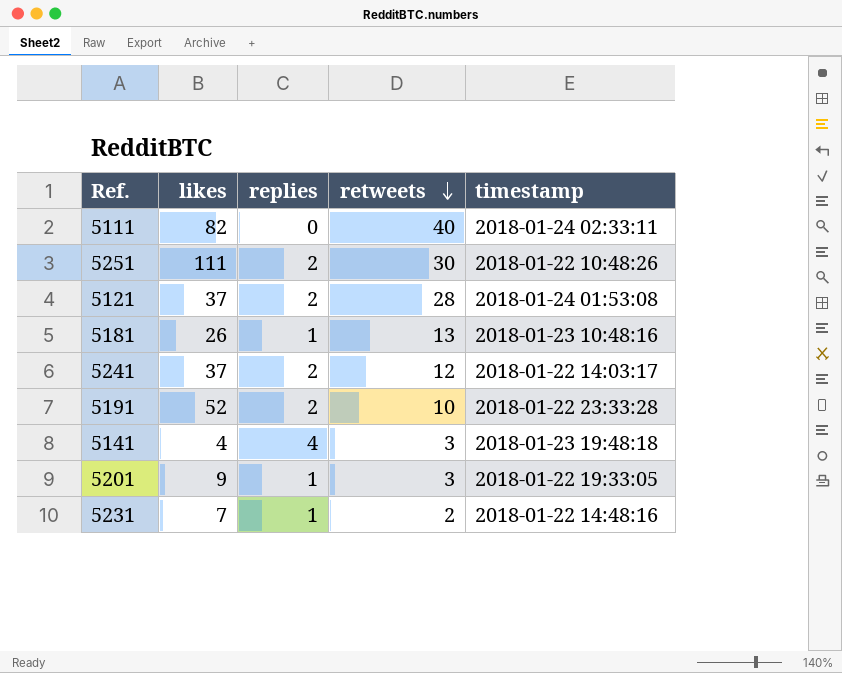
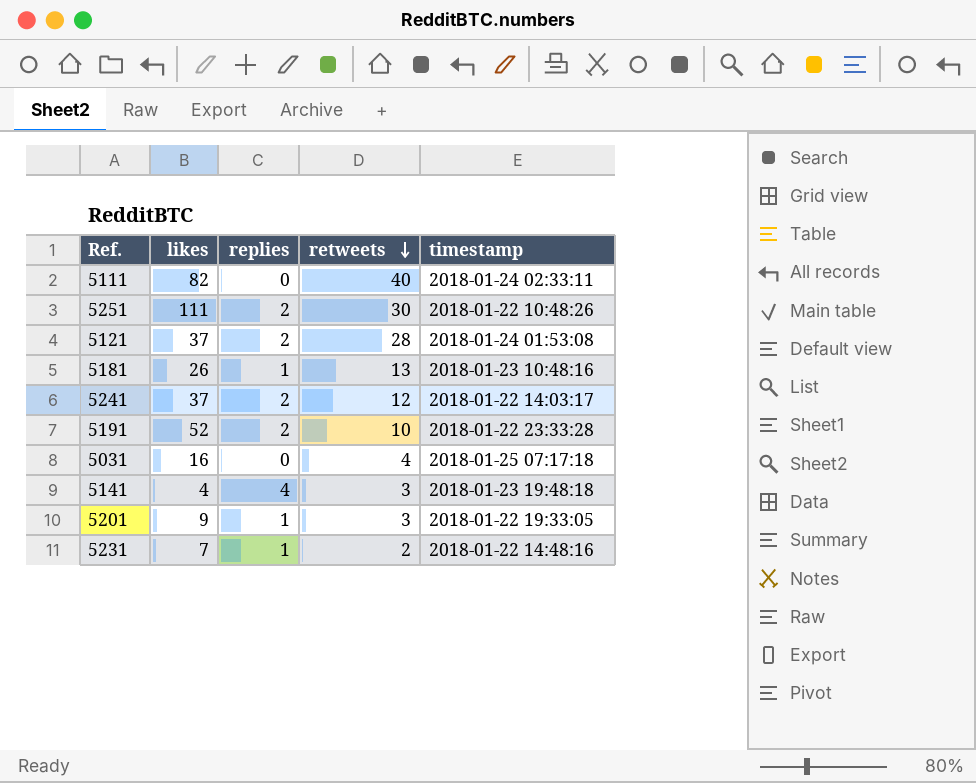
row 5031: none -> 16 | 0 | 4 | 2018-01-25 07:17:18

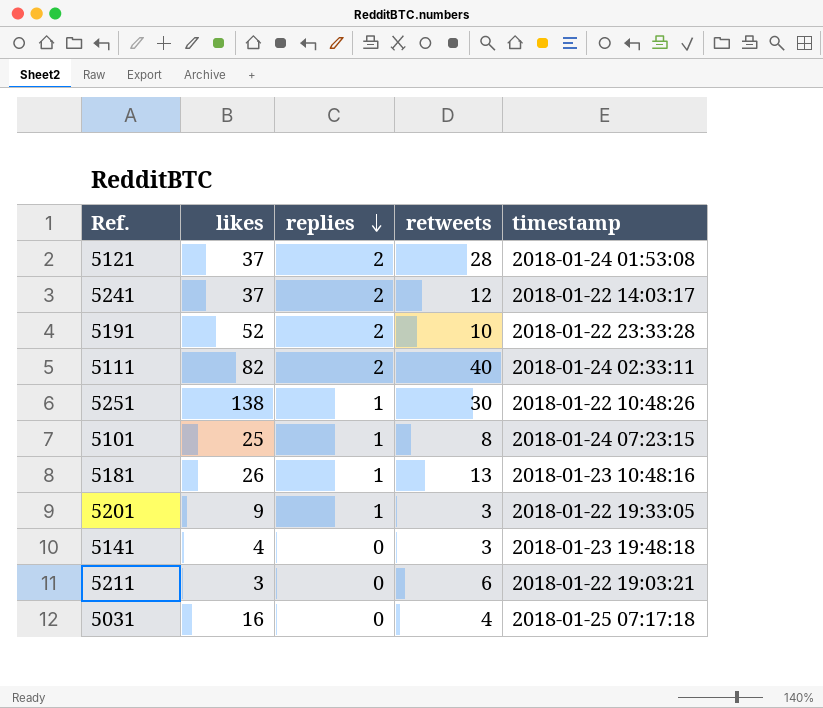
row order: retweets descending -> replies descending
row 5231: 7 | 1 | 2 | 2018-01-22 14:48:16 -> none
5111 | replies: 0 -> 2
5251 | likes: 111 -> 138
5251 | replies: 2 -> 1
row 5101: none -> 25 | 1 | 8 | 2018-01-24 07:23:15
5141 | replies: 4 -> 0
row 5211: none -> 3 | 0 | 6 | 2018-01-22 19:03:21

